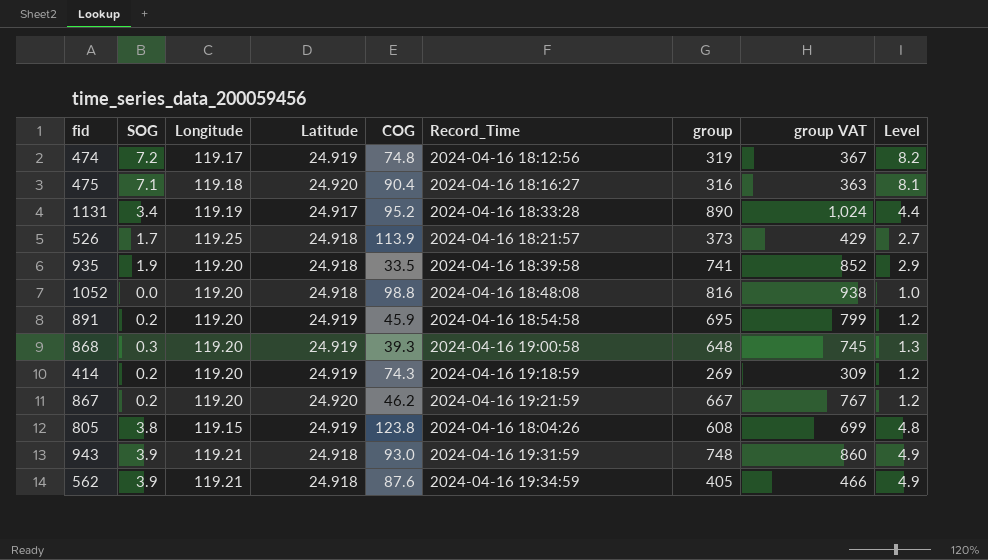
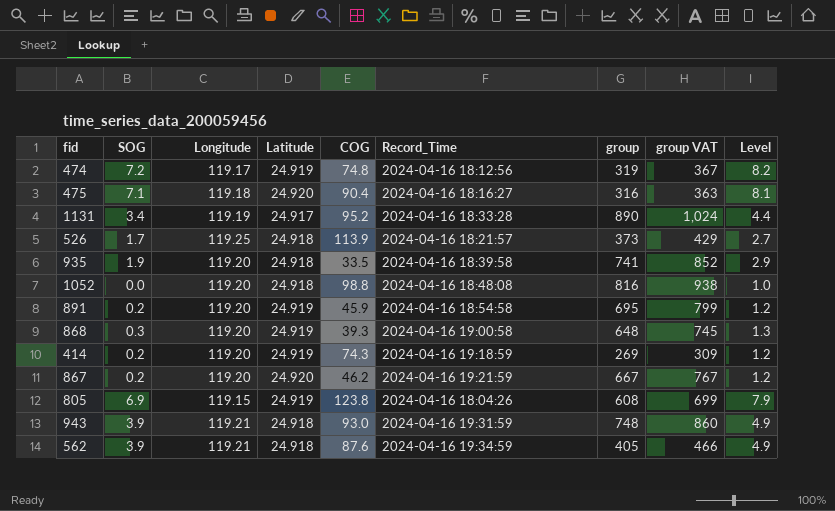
805 | SOG: 3.8 -> 6.9
805 | Level: 4.8 -> 7.9

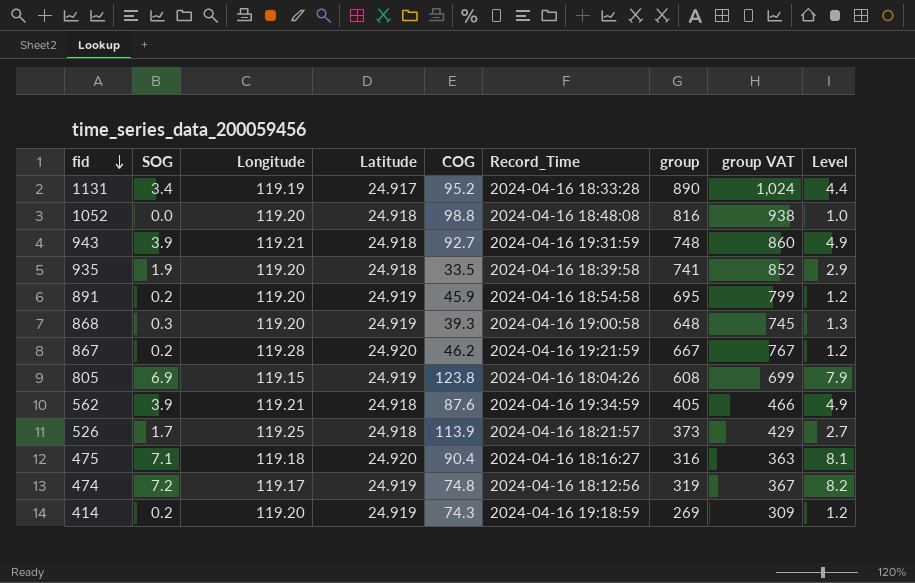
row order: none -> fid descending
943 | COG: 93.0 -> 92.7
867 | Longitude: 119.20 -> 119.28

